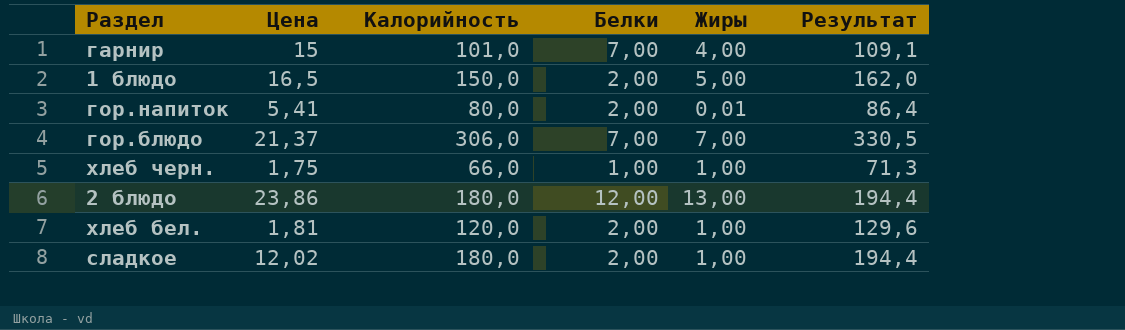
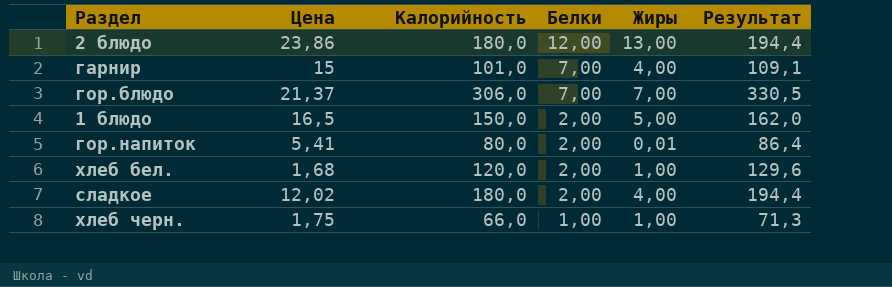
row order: none -> Белки descending
хлеб бел. | Цена: 1,81 -> 1,68
сладкое | Жиры: 1,00 -> 4,00

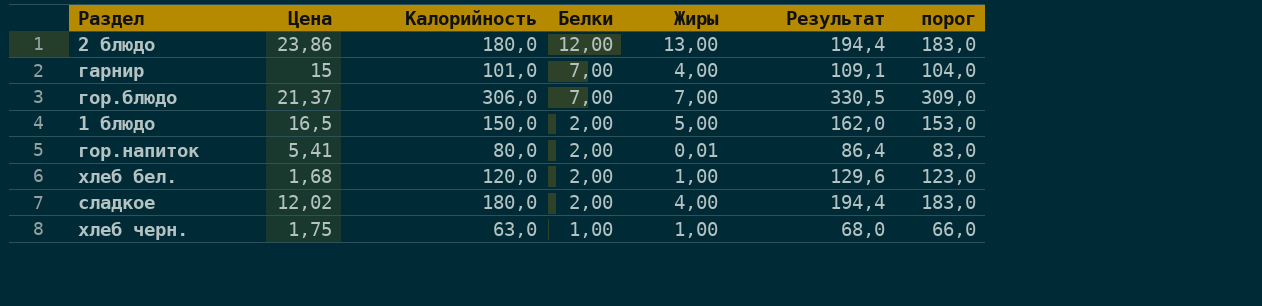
column порог | formula: none -> [Калорийность] + 3
хлеб черн. | Калорийность: 66,0 -> 63,0
хлеб черн. | Результат: 71,3 -> 68,0

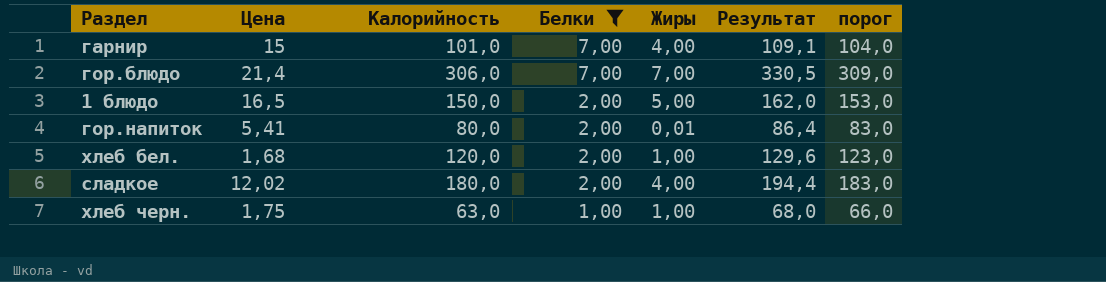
filter: none -> Белки != 12,00
гор.блюдо | Цена: 21,37 -> 21,4

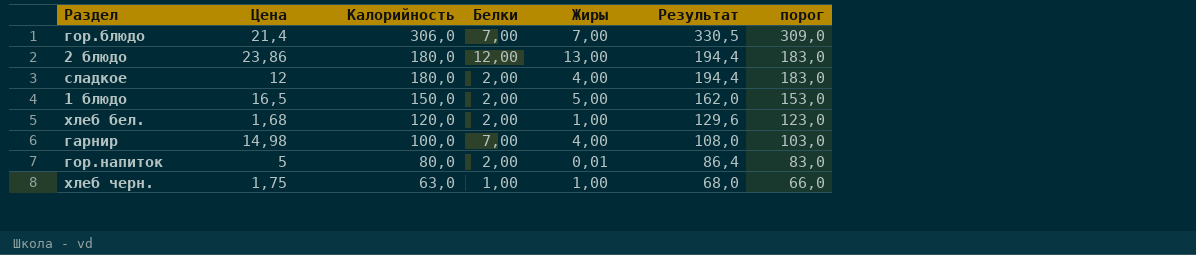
filter: Белки != 12,00 -> none
row order: Белки descending -> Калорийность descending
сладкое | Цена: 12,02 -> 12
гарнир | Цена: 15 -> 14,98
гарнир | Калорийность: 101,0 -> 100,0
гарнир | Результат: 109,1 -> 108,0
гарнир | порог: 104,0 -> 103,0
гор.напиток | Цена: 5,41 -> 5

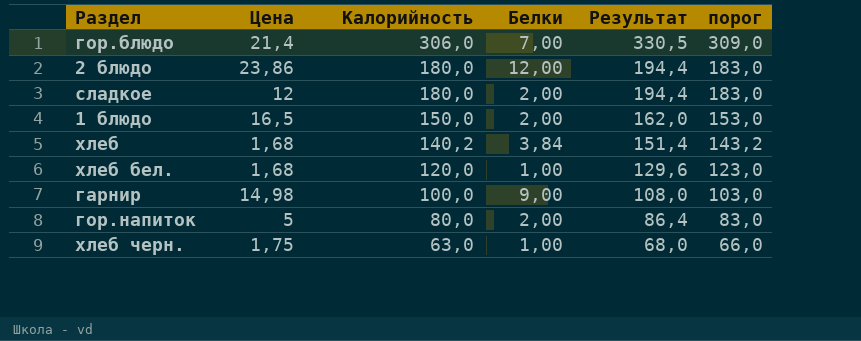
column Жиры | position: 5 -> none
row хлеб: none -> 1,68 | 140,2 | 3,84 | 151,4 | 143,2
хлеб бел. | Белки: 2,00 -> 1,00
гарнир | Белки: 7,00 -> 9,00

